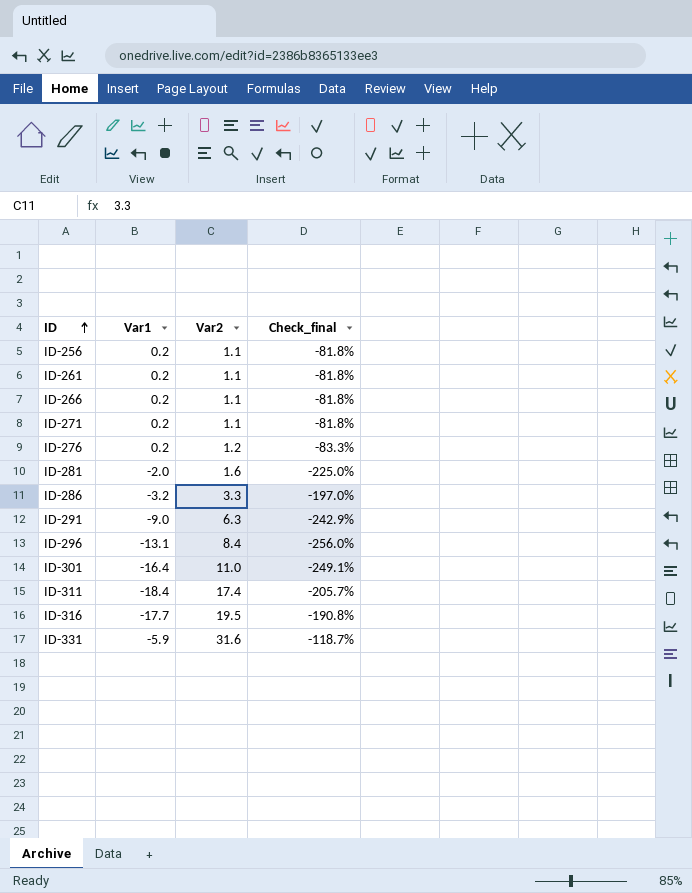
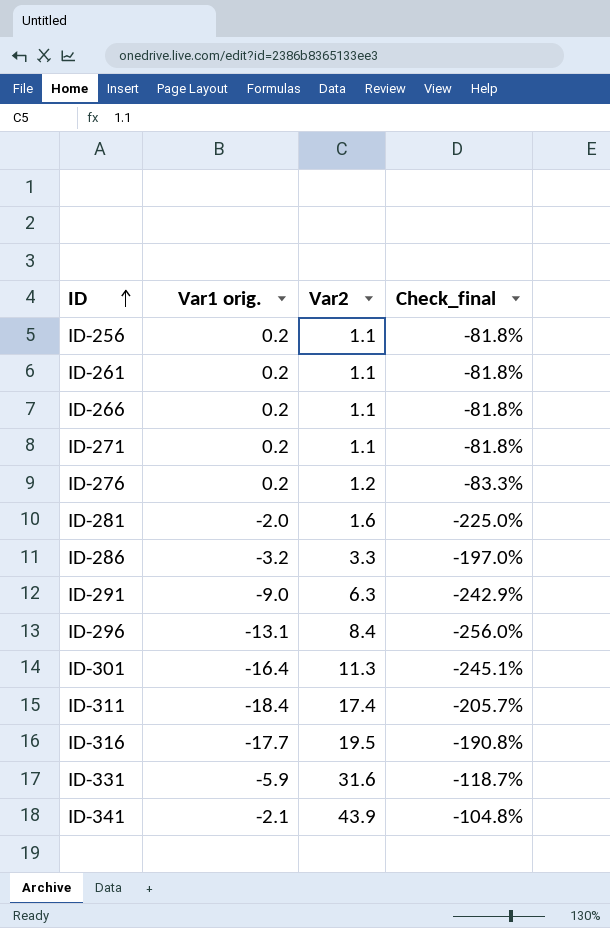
column name: Var1 -> Var1 orig.
ID-301 | Var2: 11.0 -> 11.3
ID-301 | Check_final: -249.1% -> -245.1%
row ID-341: none -> -2.1 | 43.9 | -104.8%

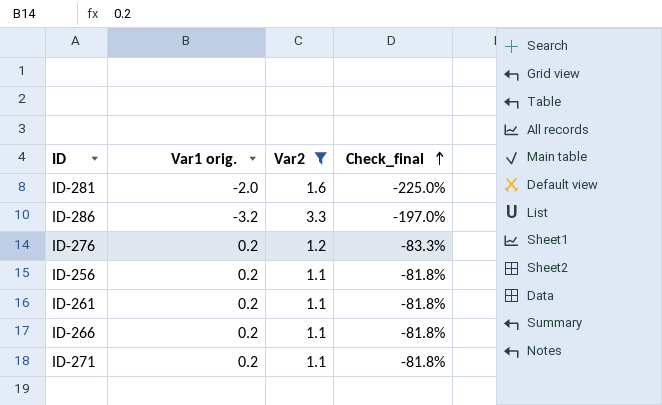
filter: none -> Var2 <= 3.3
row order: ID ascending -> Check_final ascending

